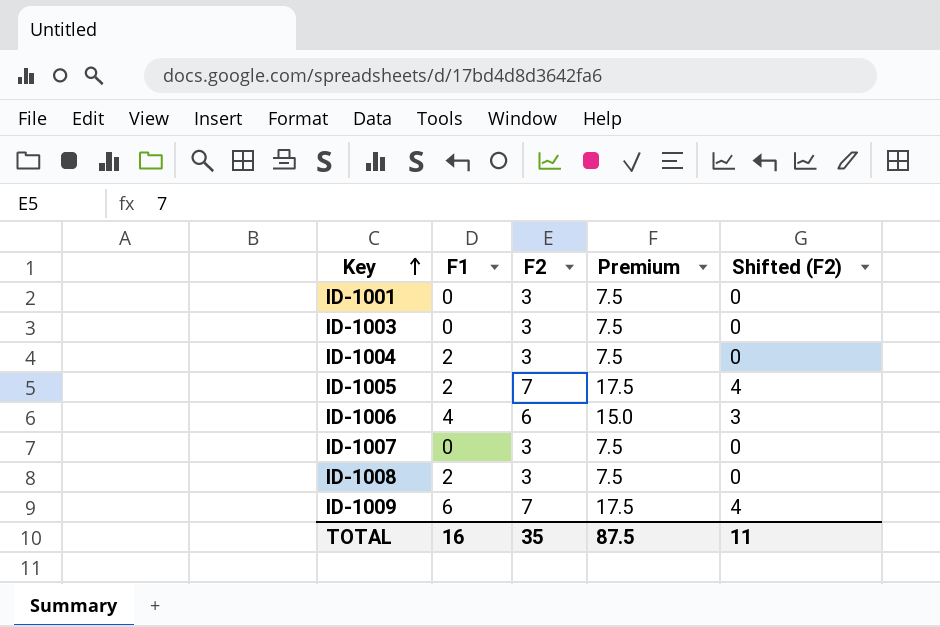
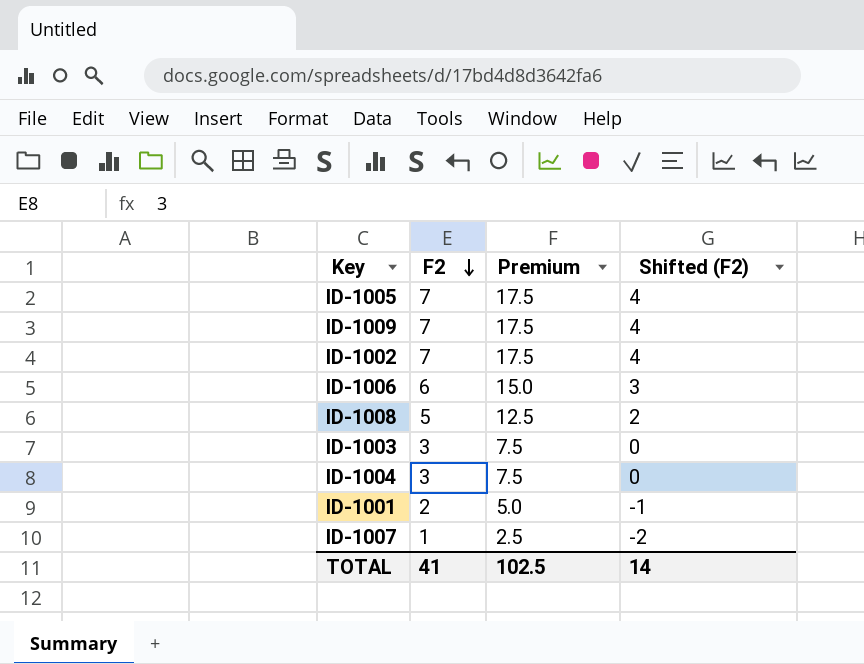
row order: Key ascending -> F2 descending
column F1 | position: 2 -> none
row ID-1002: none -> 7 | 17.5 | 4
ID-1008 | F2: 3 -> 5
ID-1008 | Premium: 7.5 -> 12.5
ID-1008 | Shifted (F2): 0 -> 2
ID-1001 | F2: 3 -> 2
ID-1001 | Premium: 7.5 -> 5.0
ID-1001 | Shifted (F2): 0 -> -1
ID-1007 | F2: 3 -> 1
ID-1007 | Premium: 7.5 -> 2.5
ID-1007 | Shifted (F2): 0 -> -2
TOTAL | F2: 35 -> 41
TOTAL | Premium: 87.5 -> 102.5
TOTAL | Shifted (F2): 11 -> 14

